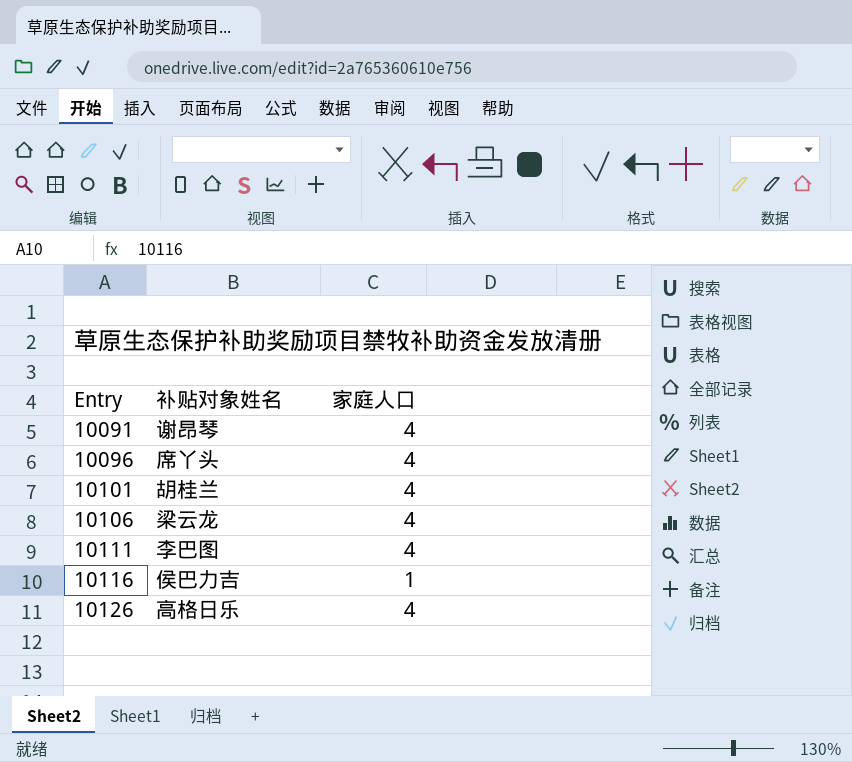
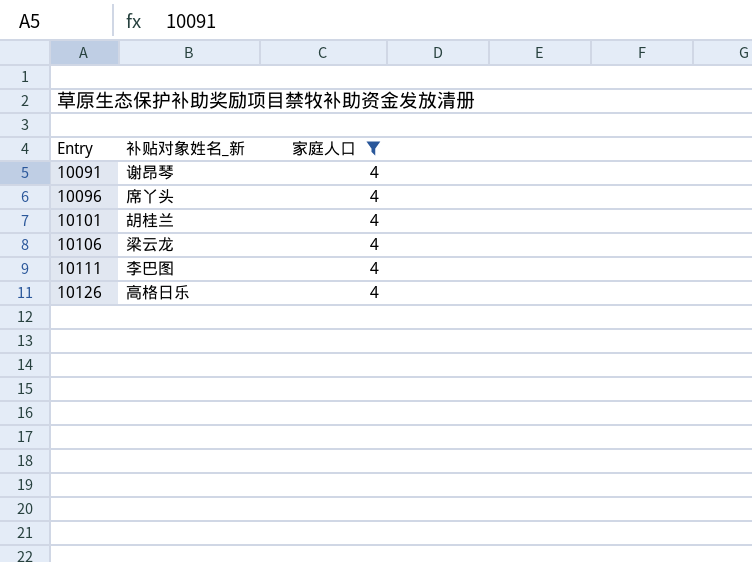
filter: none -> 家庭人口 = 4
column name: 补贴对象姓名 -> 补贴对象姓名_新

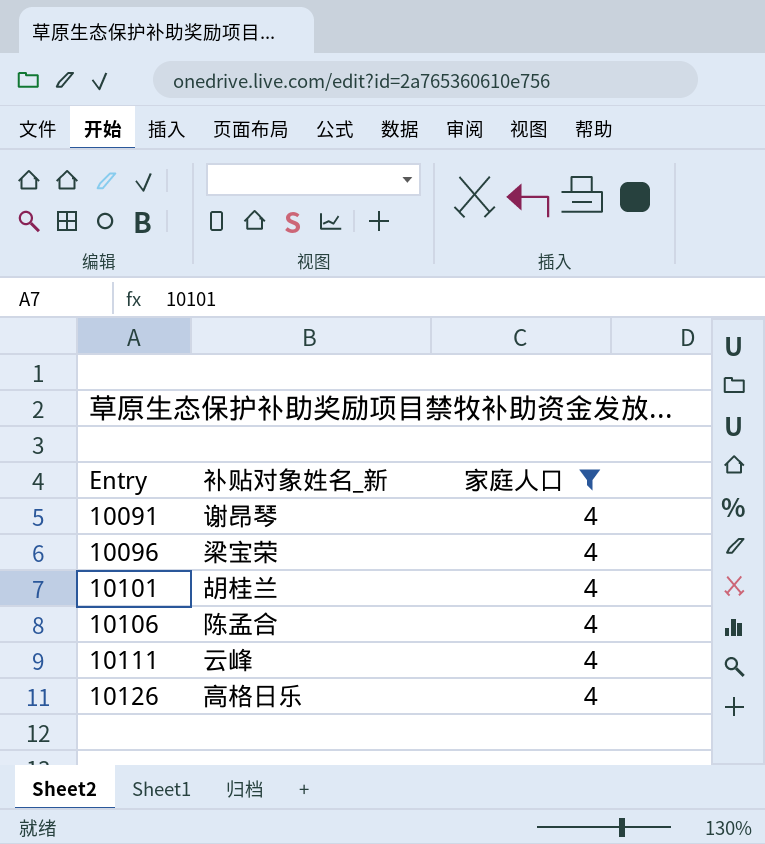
10096 | 补贴对象姓名_新: 席丫头 -> 梁宝荣
10106 | 补贴对象姓名_新: 梁云龙 -> 陈孟合
10111 | 补贴对象姓名_新: 李巴图 -> 云峰

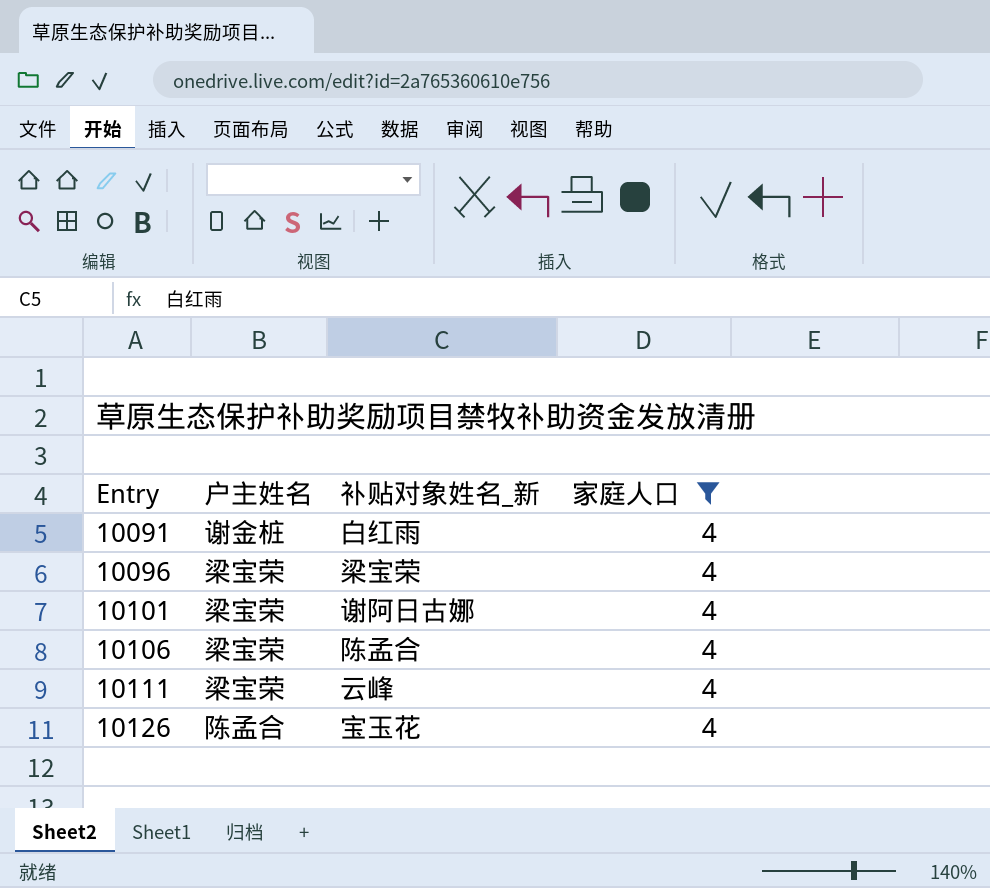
column 户主姓名 | position: none -> 2
10091 | 补贴对象姓名_新: 谢昂琴 -> 白红雨
10101 | 补贴对象姓名_新: 胡桂兰 -> 谢阿日古娜
10126 | 补贴对象姓名_新: 高格日乐 -> 宝玉花

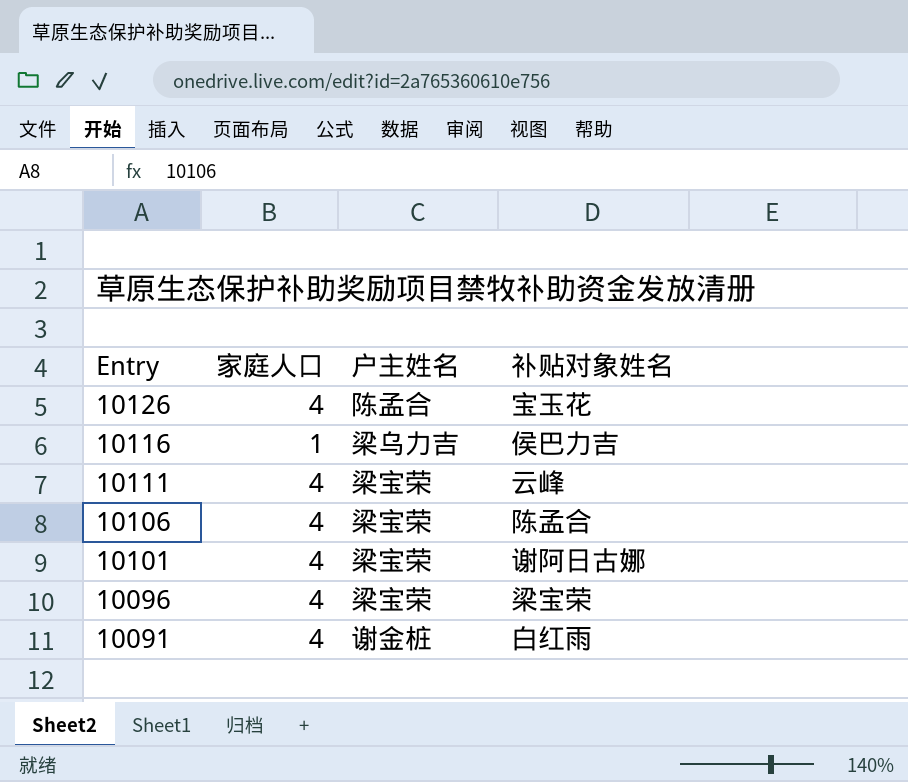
filter: 家庭人口 = 4 -> none
row order: Entry ascending -> Entry descending
column 家庭人口 | position: 4 -> 2
column name: 补贴对象姓名_新 -> 补贴对象姓名

